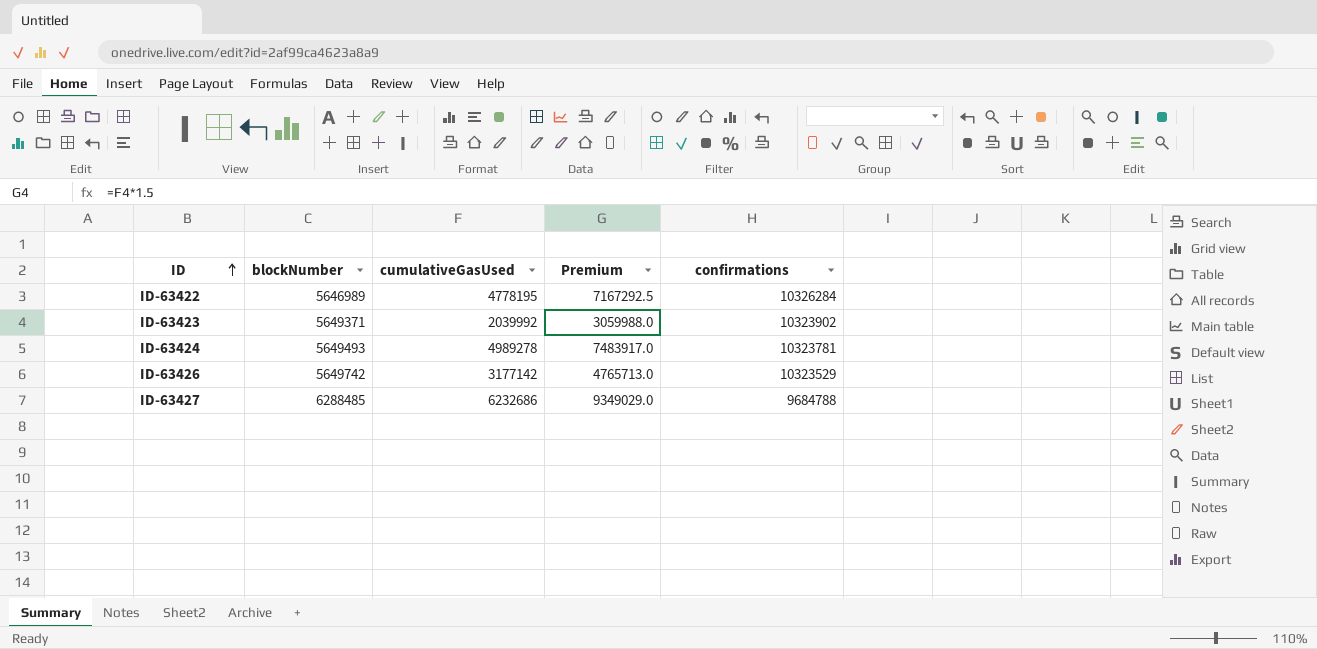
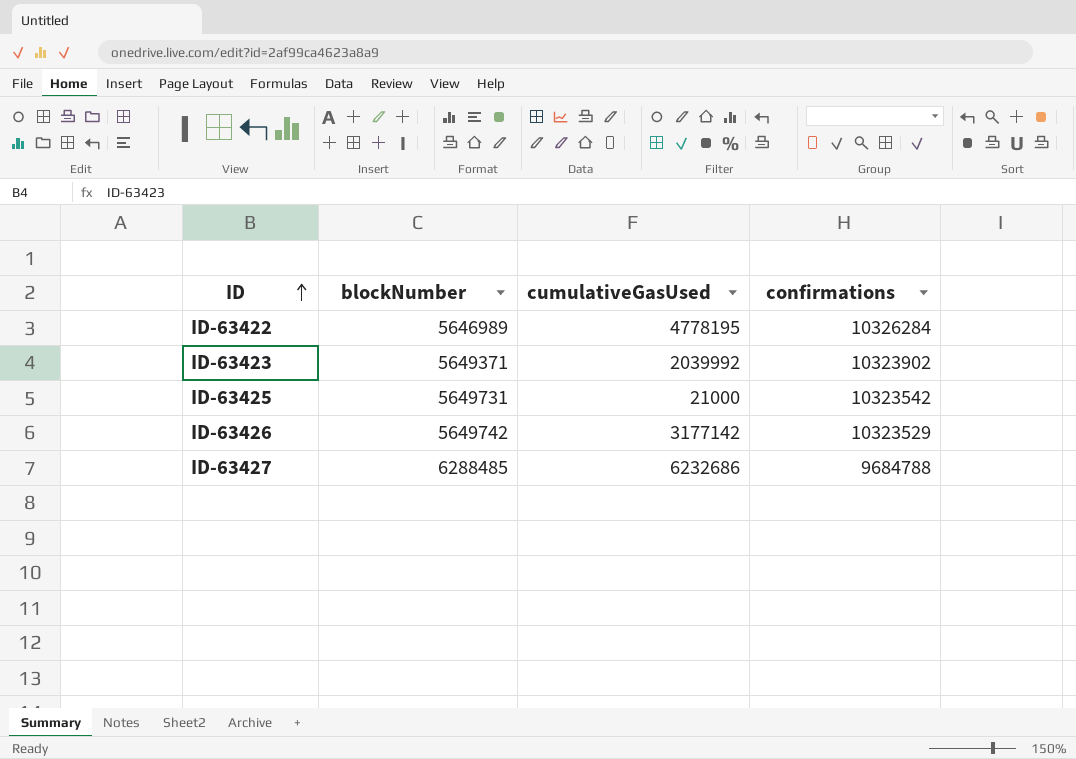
column Premium | formula: [cumulativeGasUsed] * 1.5 -> none
row ID-63424: 5649493 | 4989278 | 7483917.0 | 10323781 -> none
row ID-63425: none -> 5649731 | 21000 | 10323542

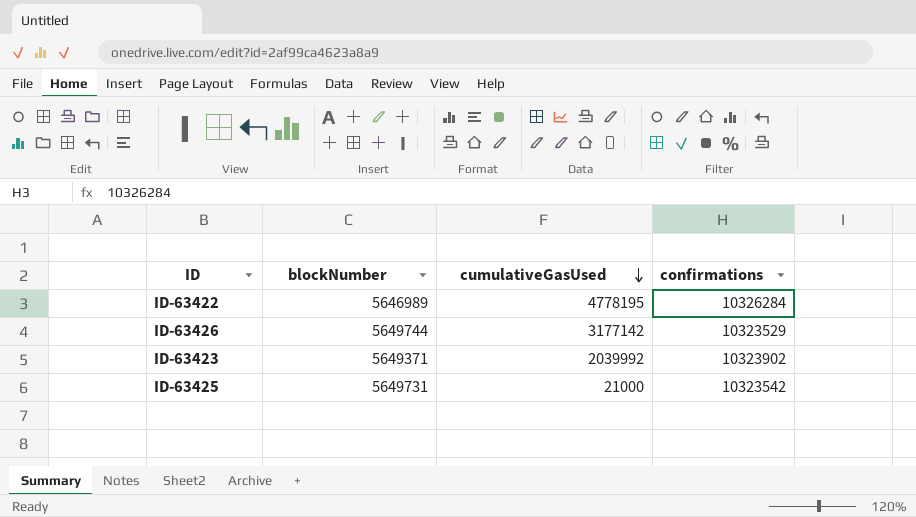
row order: ID ascending -> cumulativeGasUsed descending
row ID-63427: 6288485 | 6232686 | 9684788 -> none
ID-63426 | blockNumber: 5649742 -> 5649744

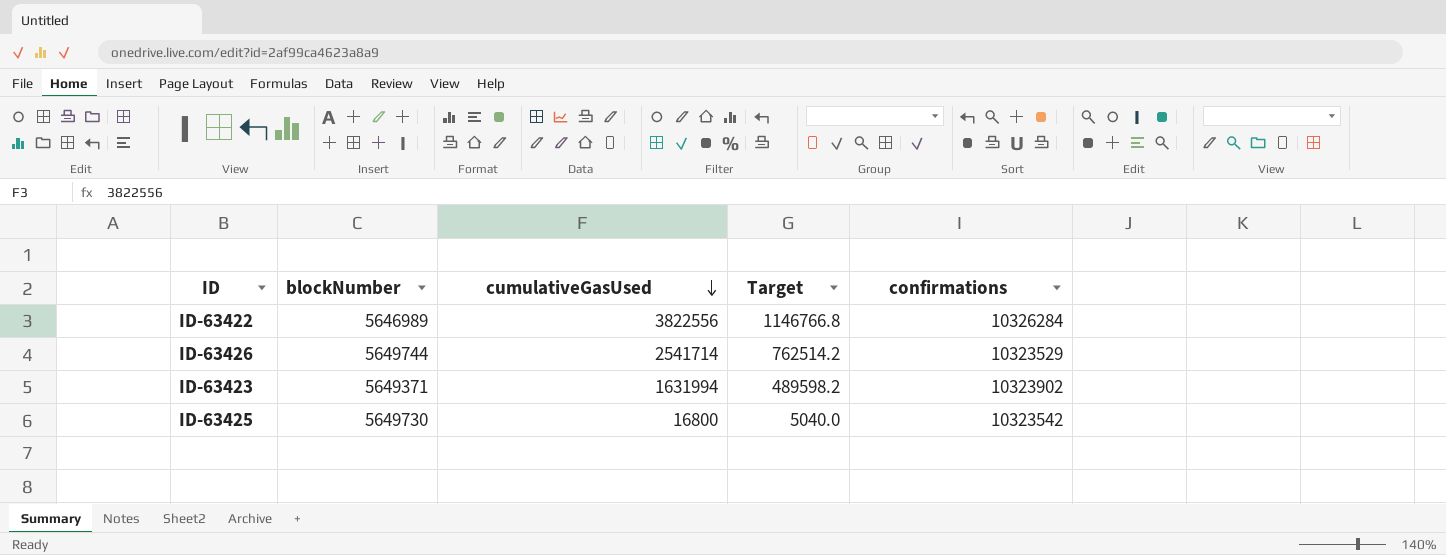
column Target | formula: none -> [cumulativeGasUsed] * 0.3
ID-63422 | cumulativeGasUsed: 4778195 -> 3822556
ID-63426 | cumulativeGasUsed: 3177142 -> 2541714
ID-63423 | cumulativeGasUsed: 2039992 -> 1631994
ID-63425 | blockNumber: 5649731 -> 5649730
ID-63425 | cumulativeGasUsed: 21000 -> 16800

